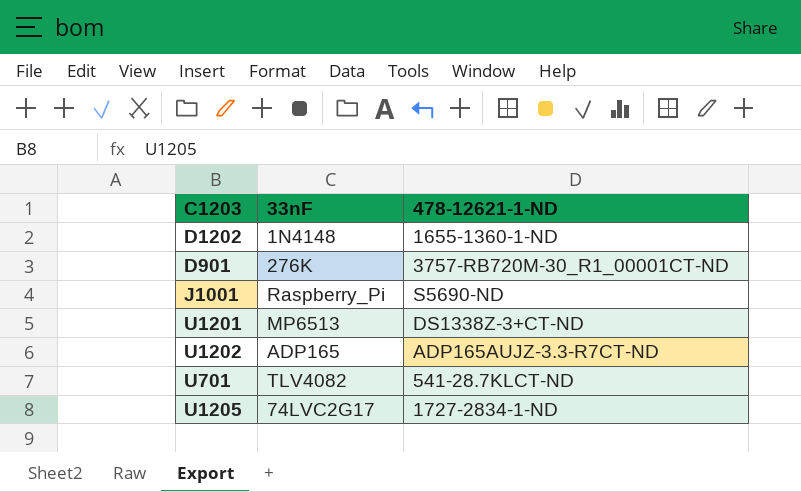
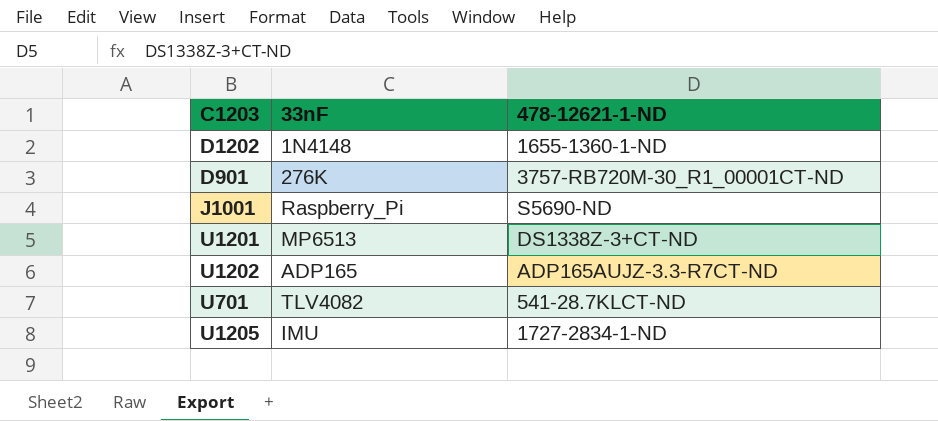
U1205 | 33nF: 74LVC2G17 -> IMU

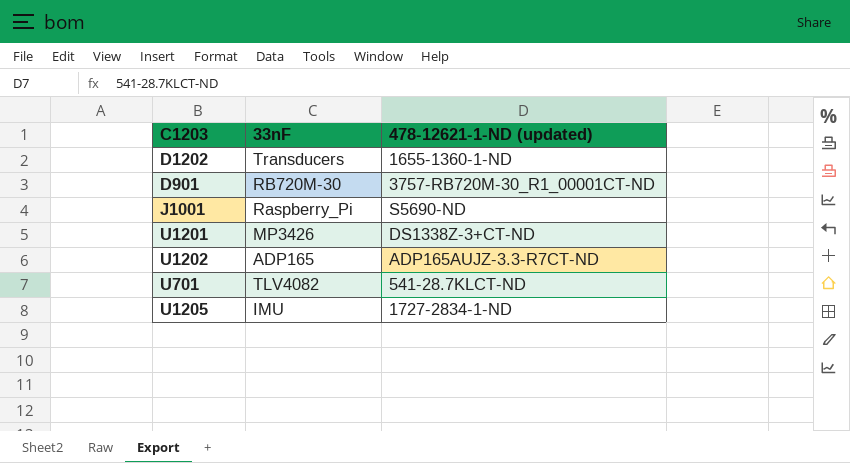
column name: 478-12621-1-ND -> 478-12621-1-ND (updated)
D1202 | 33nF: 1N4148 -> Transducers
D901 | 33nF: 276K -> RB720M-30
U1201 | 33nF: MP6513 -> MP3426

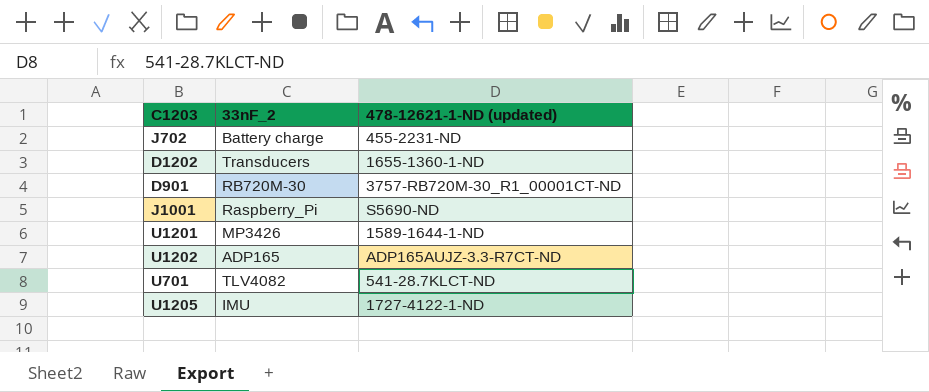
column name: 33nF -> 33nF_2
row J702: none -> Battery charge | 455-2231-ND
U1201 | 478-12621-1-ND (updated): DS1338Z-3+CT-ND -> 1589-1644-1-ND
U1205 | 478-12621-1-ND (updated): 1727-2834-1-ND -> 1727-4122-1-ND

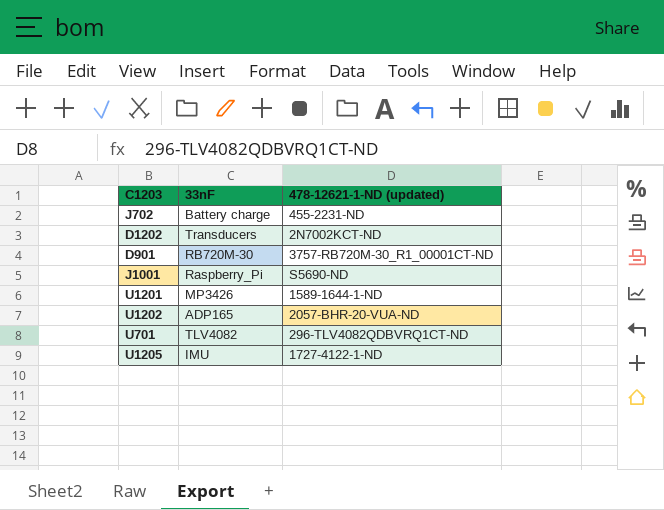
column name: 33nF_2 -> 33nF
D1202 | 478-12621-1-ND (updated): 1655-1360-1-ND -> 2N7002KCT-ND
U1202 | 478-12621-1-ND (updated): ADP165AUJZ-3.3-R7CT-ND -> 2057-BHR-20-VUA-ND
U701 | 478-12621-1-ND (updated): 541-28.7KLCT-ND -> 296-TLV4082QDBVRQ1CT-ND

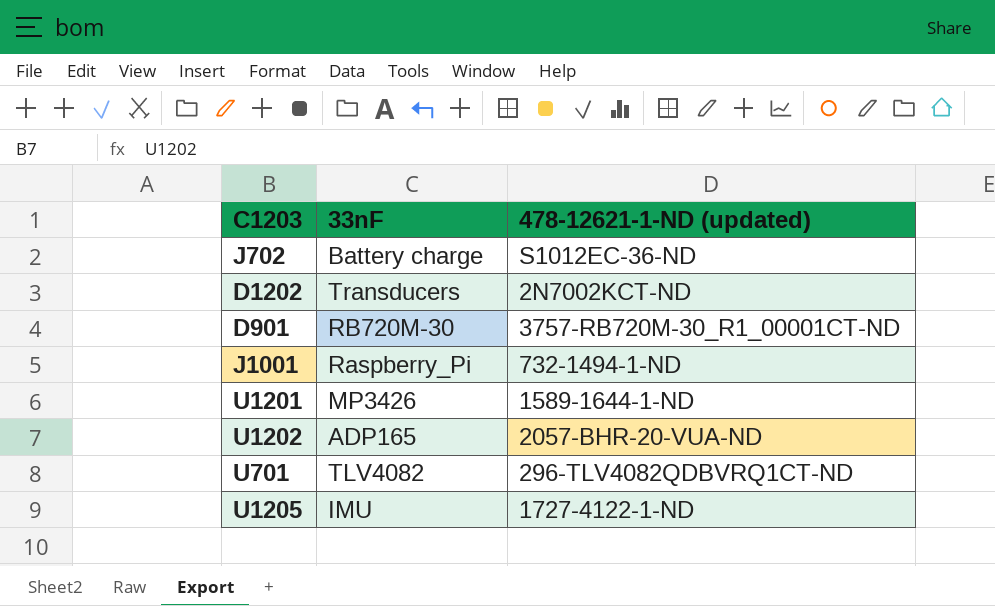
J702 | 478-12621-1-ND (updated): 455-2231-ND -> S1012EC-36-ND
J1001 | 478-12621-1-ND (updated): S5690-ND -> 732-1494-1-ND

